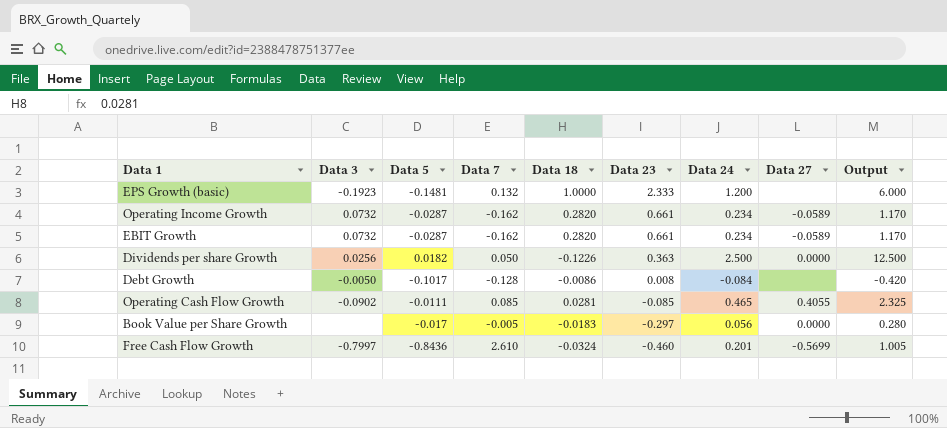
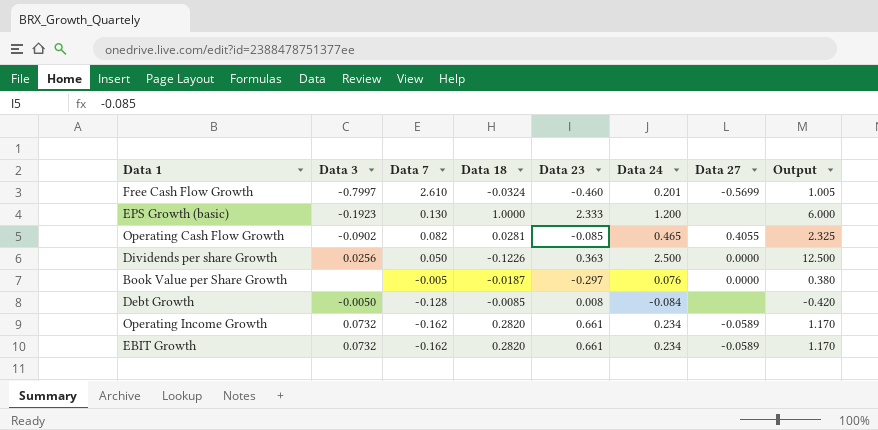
row order: Data 23 descending -> Data 7 descending
column Data 5 | position: 3 -> none
EPS Growth (basic) | Data 7: 0.132 -> 0.130
Operating Cash Flow Growth | Data 7: 0.085 -> 0.082
Book Value per Share Growth | Data 18: -0.0183 -> -0.0187
Book Value per Share Growth | Data 24: 0.056 -> 0.076
Book Value per Share Growth | Output: 0.280 -> 0.380
Debt Growth | Data 18: -0.0086 -> -0.0085

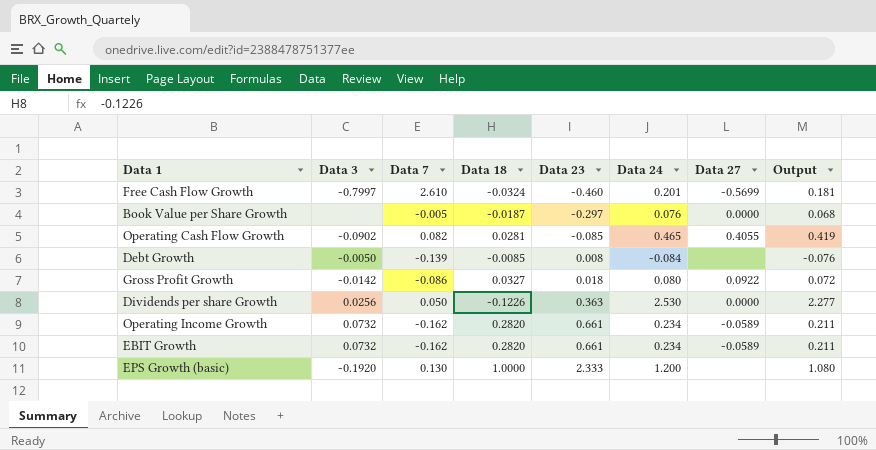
row order: Data 7 descending -> Data 23 ascending
column Output | formula: [Data 24] * 5 -> [Data 24] * 0.9
Debt Growth | Data 7: -0.128 -> -0.139
row Gross Profit Growth: none -> -0.0142 | -0.086 | 0.0327 | 0.018 | 0.080 | 0.0922 | 0.072
Dividends per share Growth | Data 24: 2.500 -> 2.530
EPS Growth (basic) | Data 3: -0.1923 -> -0.1920

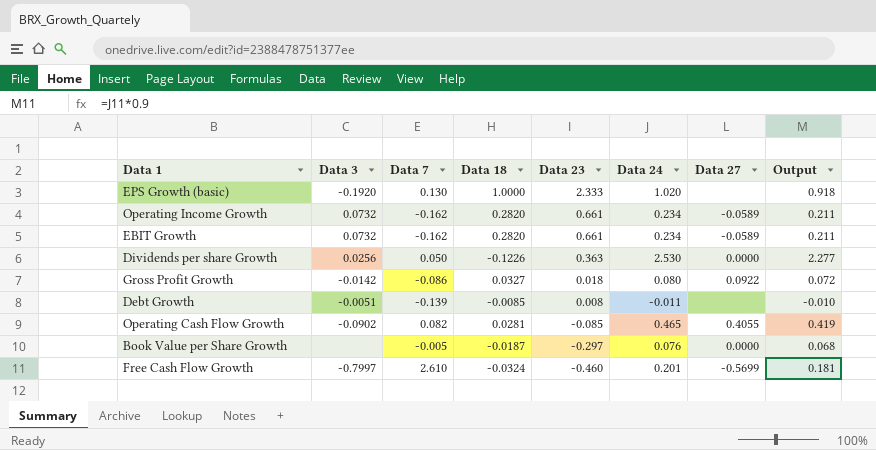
row order: Data 23 ascending -> Data 23 descending
EPS Growth (basic) | Data 24: 1.200 -> 1.020
EPS Growth (basic) | Output: 1.080 -> 0.918
Debt Growth | Data 3: -0.0050 -> -0.0051
Debt Growth | Data 24: -0.084 -> -0.011
Debt Growth | Output: -0.076 -> -0.010

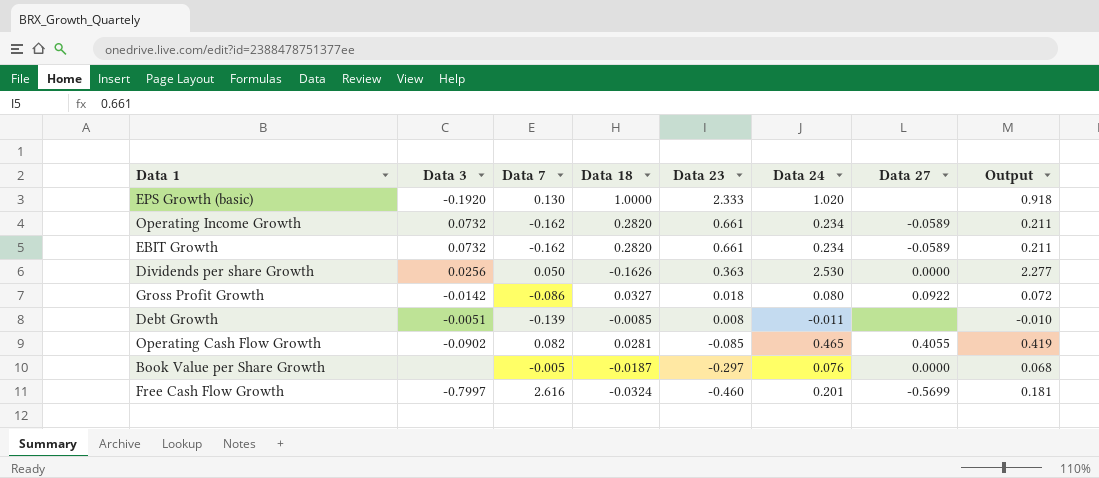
Dividends per share Growth | Data 18: -0.1226 -> -0.1626
Free Cash Flow Growth | Data 7: 2.610 -> 2.616

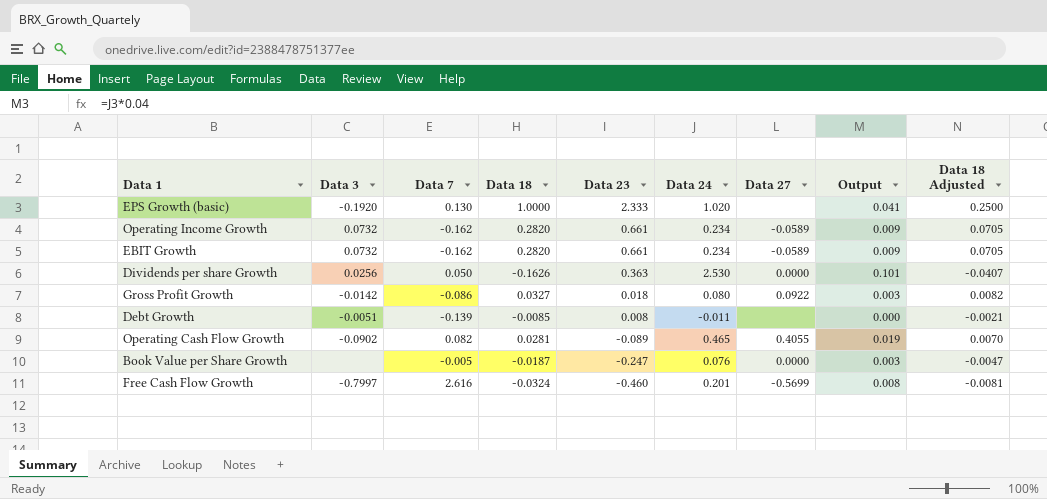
column Output | formula: [Data 24] * 0.9 -> [Data 24] * 0.04
column Data 18 Adjusted | formula: none -> [Data 18] * 0.25
Operating Cash Flow Growth | Data 23: -0.085 -> -0.089
Book Value per Share Growth | Data 23: -0.297 -> -0.247

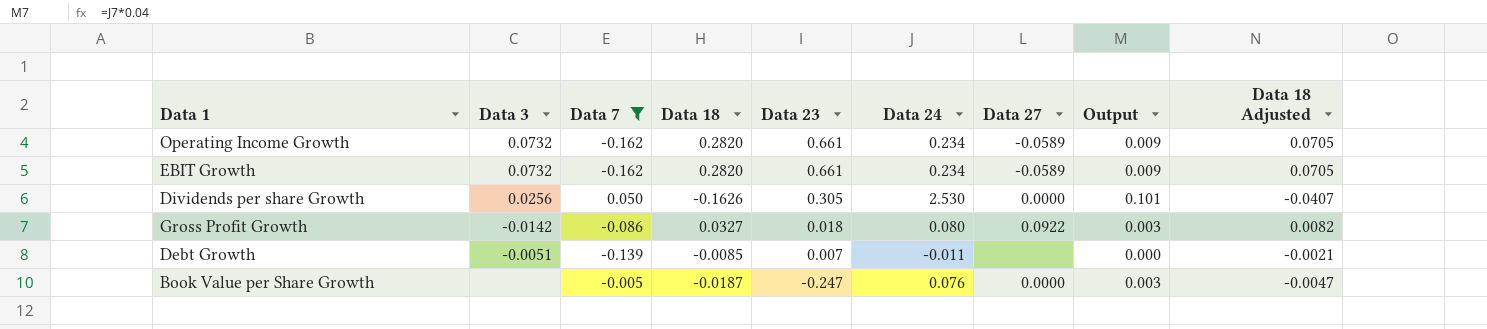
filter: none -> Data 7 <= 0.050
Dividends per share Growth | Data 23: 0.363 -> 0.305
Debt Growth | Data 23: 0.008 -> 0.007

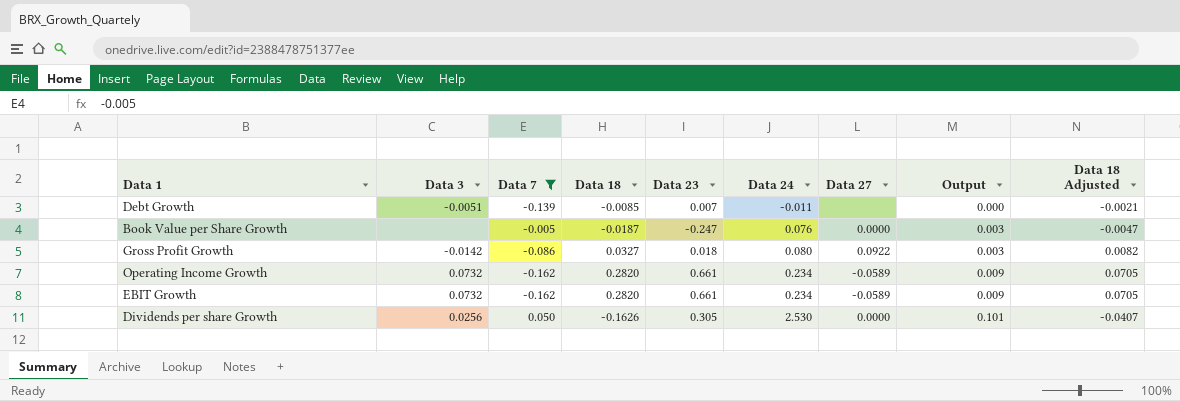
row order: Data 23 descending -> Data 24 ascending

